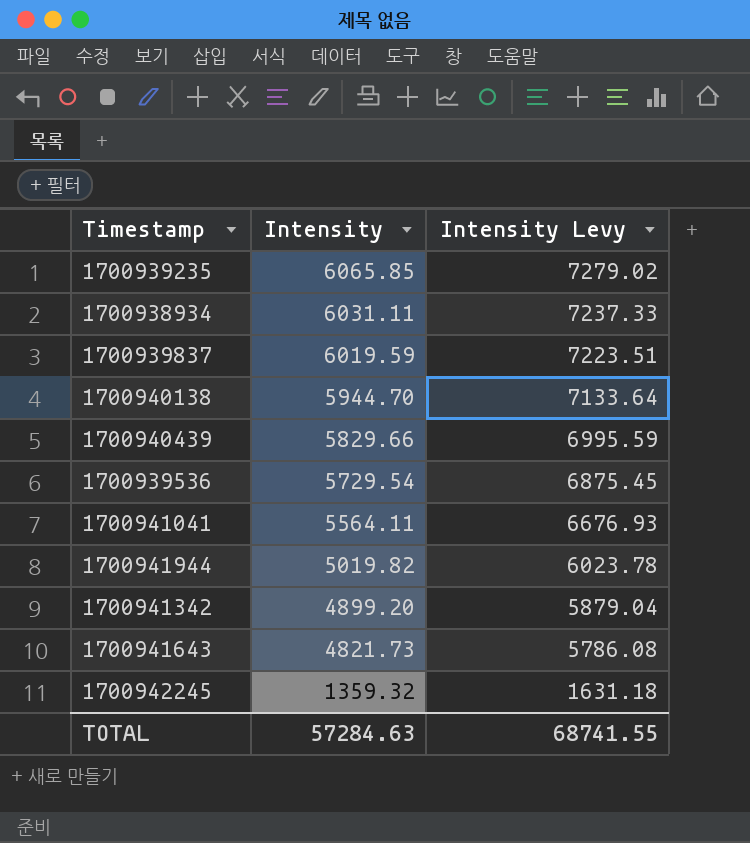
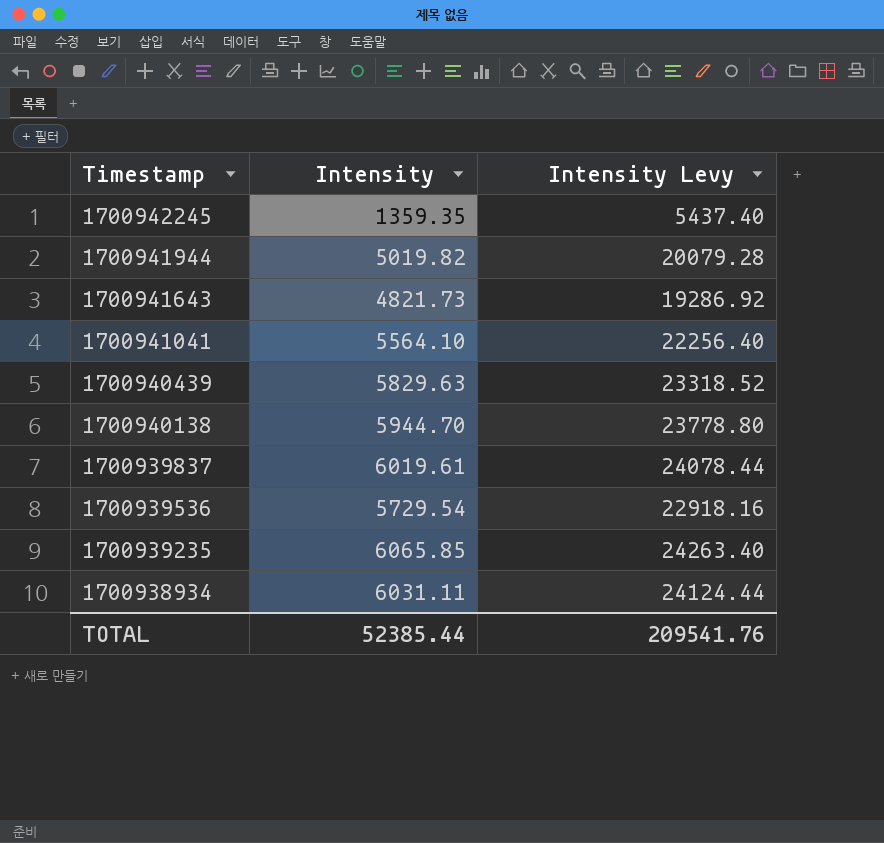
row order: Intensity descending -> Timestamp descending
column Intensity Levy | formula: [Intensity] * 1.2 -> [Intensity] * 4
row 1700941342: 4899.20 | 5879.04 -> none
1700942245 | Intensity: 1359.32 -> 1359.35
1700941041 | Intensity: 5564.11 -> 5564.10
1700940439 | Intensity: 5829.66 -> 5829.63
1700939837 | Intensity: 6019.59 -> 6019.61
TOTAL | Intensity: 57284.63 -> 52385.44
TOTAL | Intensity Levy: 68741.55 -> 209541.76

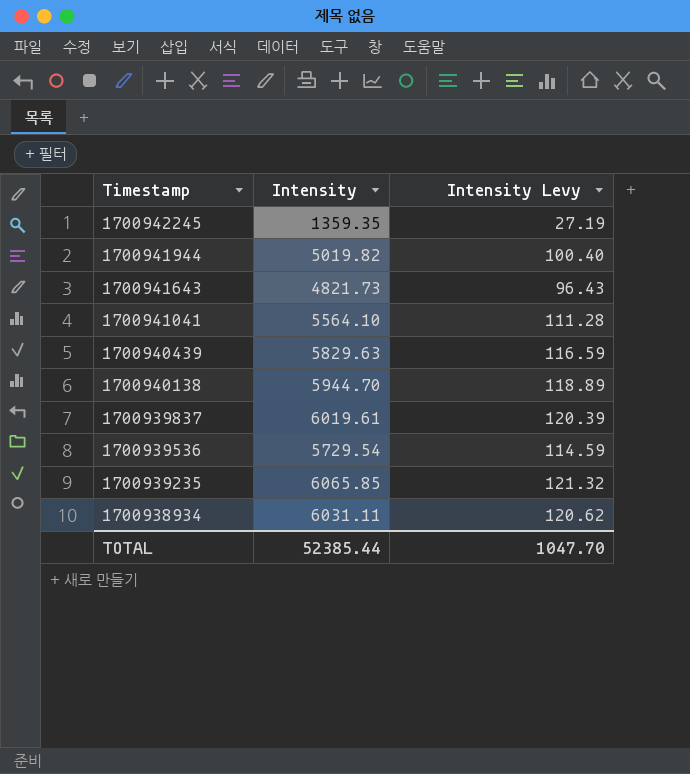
column Intensity Levy | formula: [Intensity] * 4 -> [Intensity] * 0.02
TOTAL | Intensity Levy: 209541.76 -> 1047.70

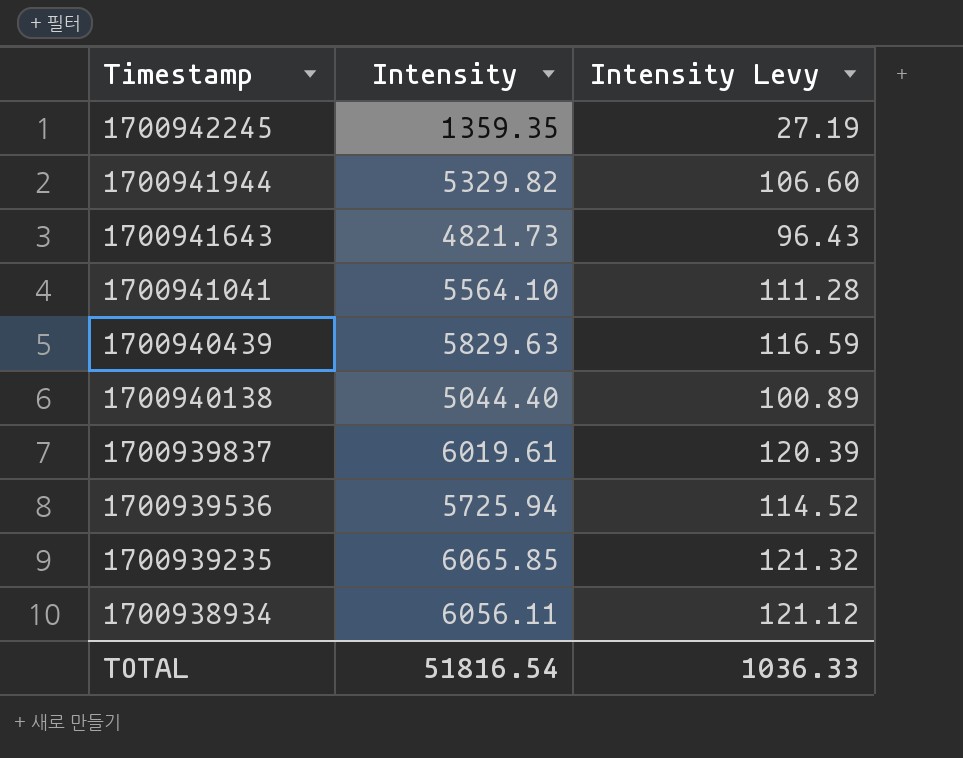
1700941944 | Intensity: 5019.82 -> 5329.82
1700941944 | Intensity Levy: 100.40 -> 106.60
1700940138 | Intensity: 5944.70 -> 5044.40
1700940138 | Intensity Levy: 118.89 -> 100.89
1700939536 | Intensity: 5729.54 -> 5725.94
1700939536 | Intensity Levy: 114.59 -> 114.52
1700938934 | Intensity: 6031.11 -> 6056.11
1700938934 | Intensity Levy: 120.62 -> 121.12
TOTAL | Intensity: 52385.44 -> 51816.54
TOTAL | Intensity Levy: 1047.70 -> 1036.33

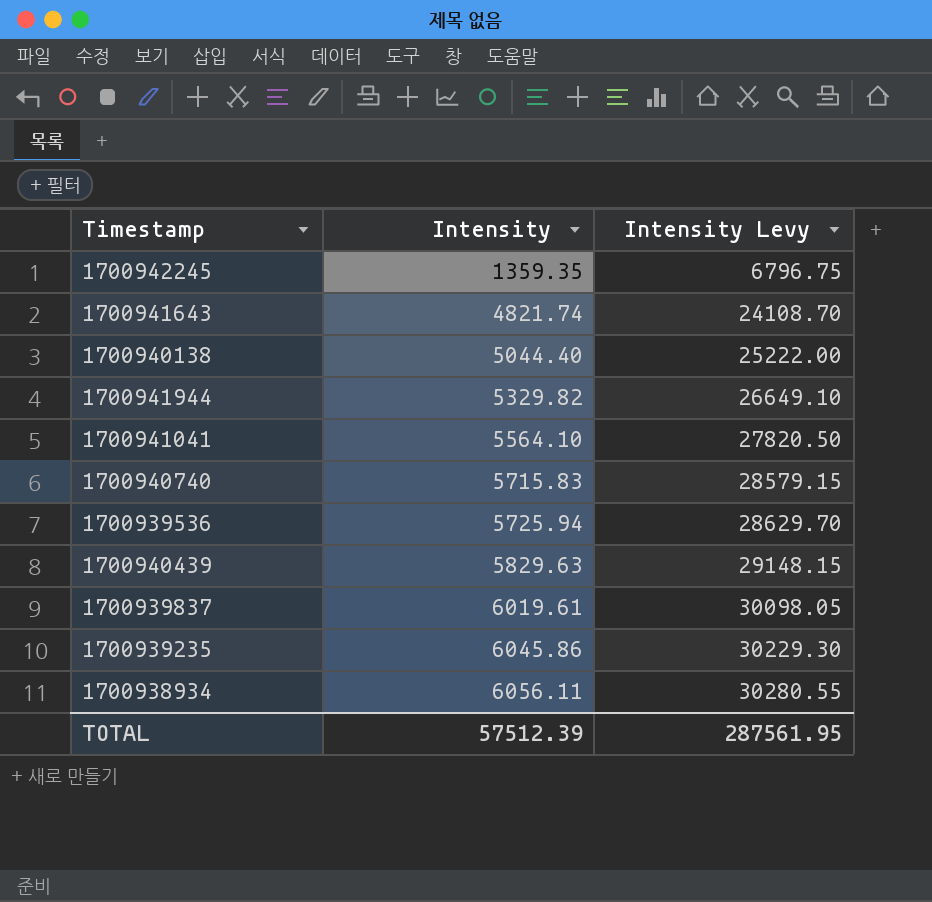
row order: Timestamp descending -> Intensity ascending
column Intensity Levy | formula: [Intensity] * 0.02 -> [Intensity] * 5
1700941643 | Intensity: 4821.73 -> 4821.74
row 1700940740: none -> 5715.83 | 28579.15
1700939235 | Intensity: 6065.85 -> 6045.86
TOTAL | Intensity: 51816.54 -> 57512.39
TOTAL | Intensity Levy: 1036.33 -> 287561.95

